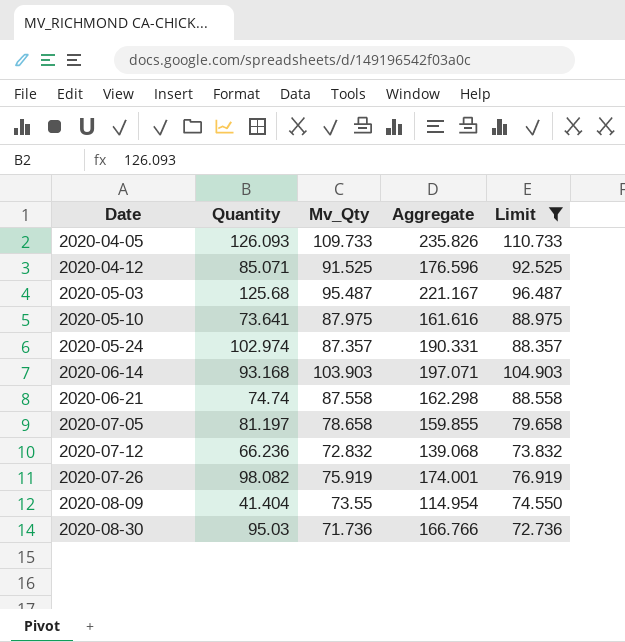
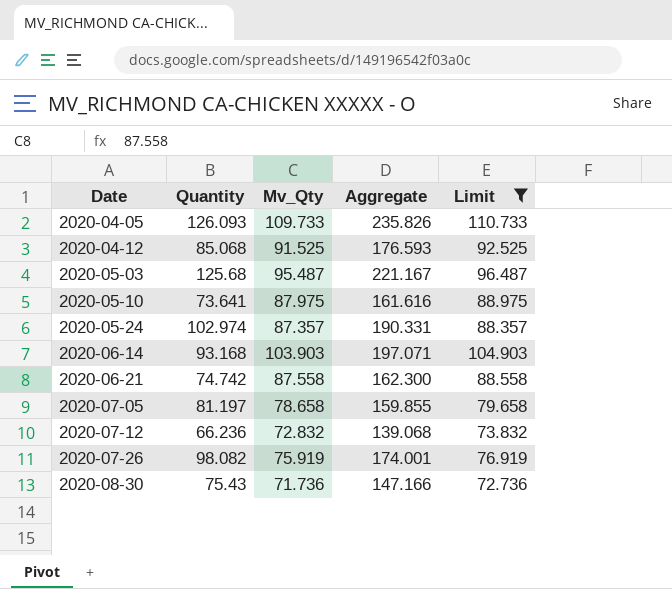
row 2020-08-09: 41.404 | 73.55 | 114.954 | 74.550 -> none
2020-04-12 | Quantity: 85.071 -> 85.068
2020-04-12 | Aggregate: 176.596 -> 176.593
2020-06-21 | Quantity: 74.74 -> 74.742
2020-06-21 | Aggregate: 162.298 -> 162.300
2020-08-30 | Quantity: 95.03 -> 75.43
2020-08-30 | Aggregate: 166.766 -> 147.166

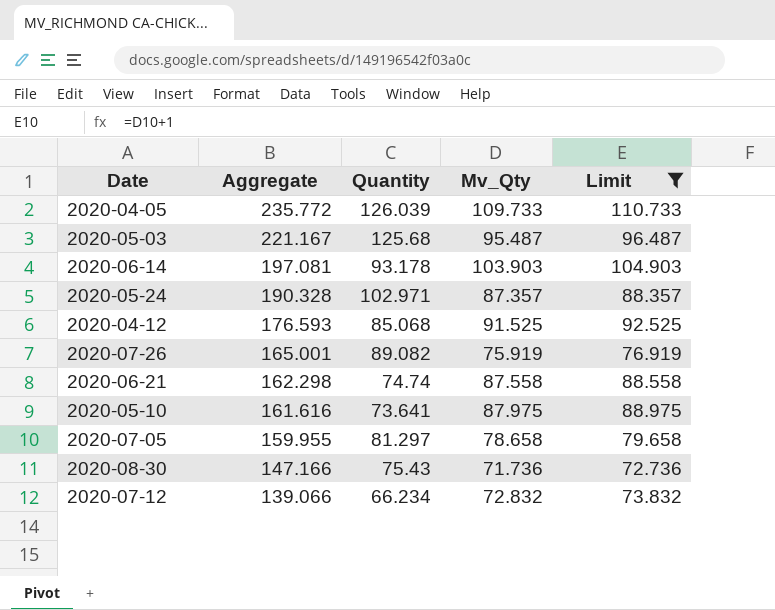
row order: Date ascending -> Aggregate descending
column Aggregate | position: 4 -> 2
2020-04-05 | Aggregate: 235.826 -> 235.772
2020-04-05 | Quantity: 126.093 -> 126.039
2020-06-14 | Aggregate: 197.071 -> 197.081
2020-06-14 | Quantity: 93.168 -> 93.178
2020-05-24 | Aggregate: 190.331 -> 190.328
2020-05-24 | Quantity: 102.974 -> 102.971
2020-07-26 | Aggregate: 174.001 -> 165.001
2020-07-26 | Quantity: 98.082 -> 89.082
2020-06-21 | Aggregate: 162.300 -> 162.298
2020-06-21 | Quantity: 74.742 -> 74.74
2020-07-05 | Aggregate: 159.855 -> 159.955
2020-07-05 | Quantity: 81.197 -> 81.297
2020-07-12 | Aggregate: 139.068 -> 139.066
2020-07-12 | Quantity: 66.236 -> 66.234

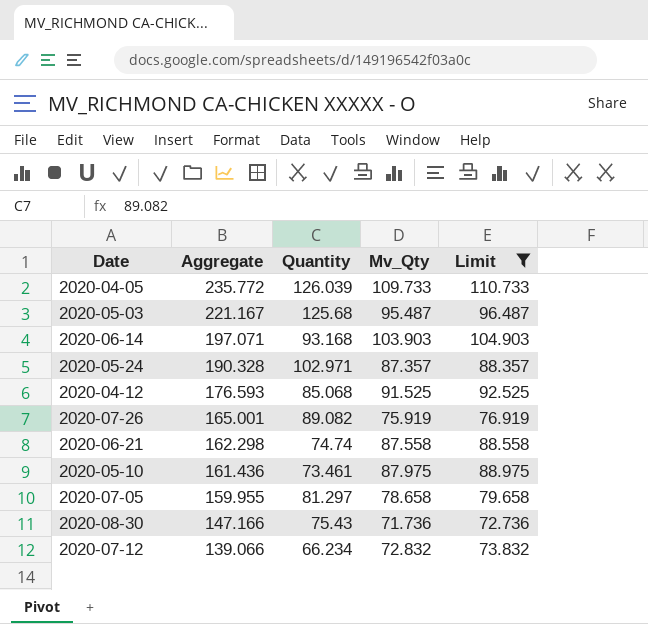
2020-06-14 | Aggregate: 197.081 -> 197.071
2020-06-14 | Quantity: 93.178 -> 93.168
2020-05-10 | Aggregate: 161.616 -> 161.436
2020-05-10 | Quantity: 73.641 -> 73.461

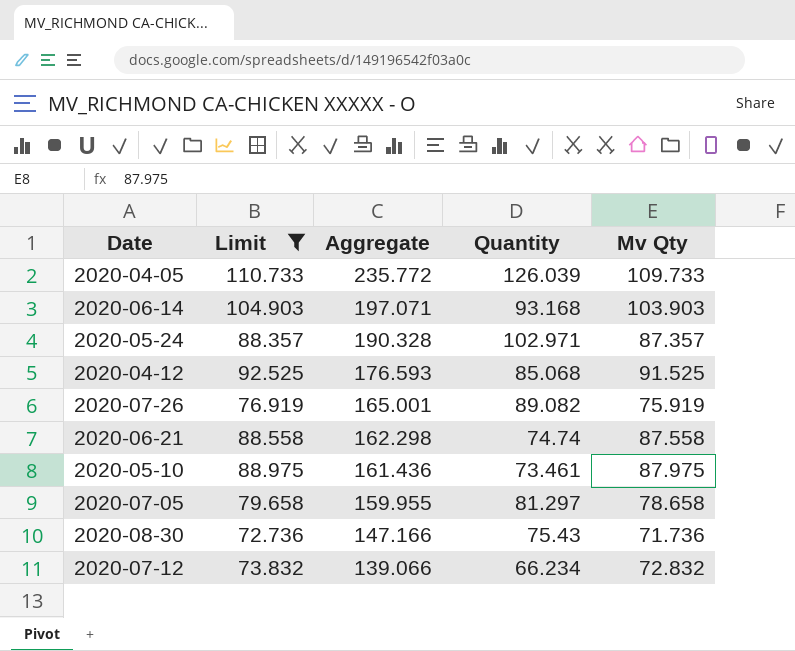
column Limit | position: 5 -> 2
column name: Mv_Qty -> Mv Qty
row 2020-05-03: 221.167 | 125.68 | 95.487 | 96.487 -> none

